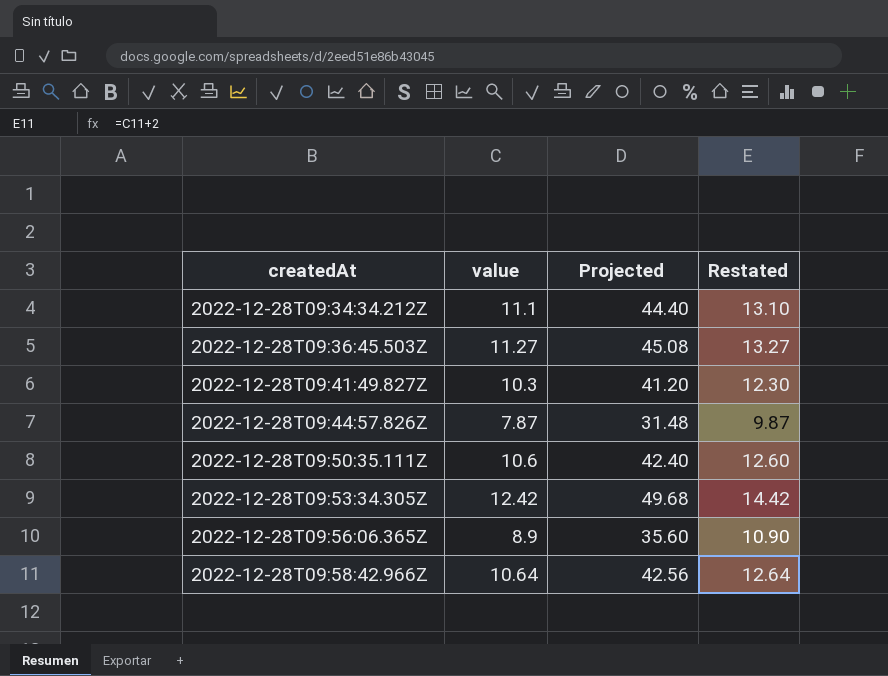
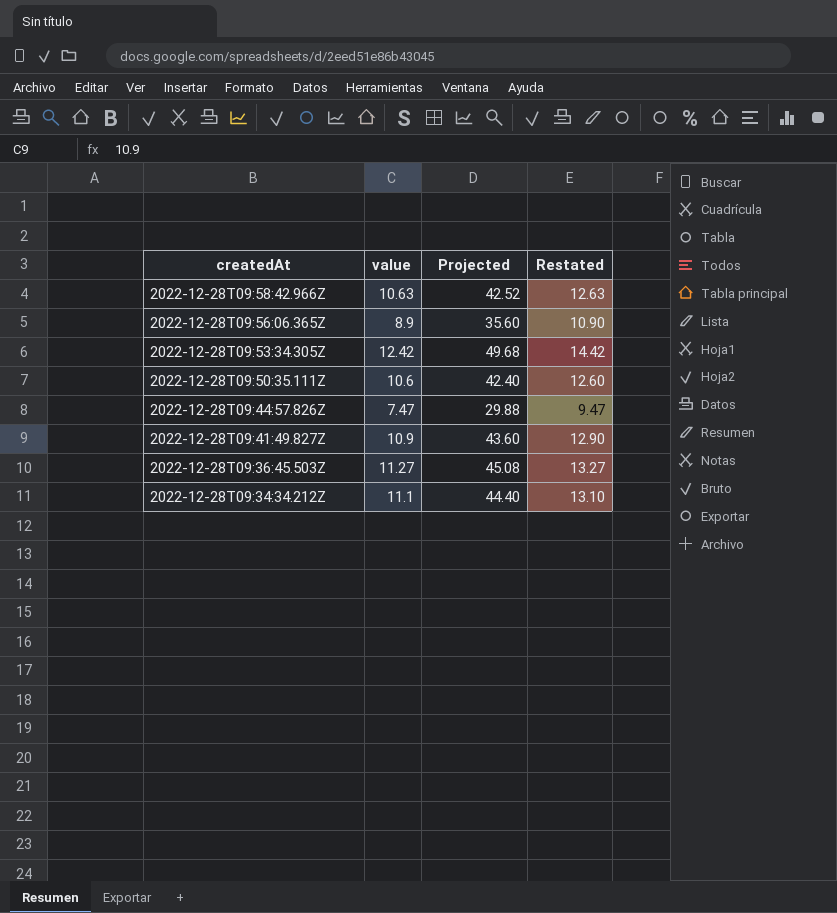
row order: createdAt ascending -> createdAt descending
2022-12-28T09:58:42.966Z | value: 10.64 -> 10.63
2022-12-28T09:58:42.966Z | Projected: 42.56 -> 42.52
2022-12-28T09:58:42.966Z | Restated: 12.64 -> 12.63
2022-12-28T09:44:57.826Z | value: 7.87 -> 7.47
2022-12-28T09:44:57.826Z | Projected: 31.48 -> 29.88
2022-12-28T09:44:57.826Z | Restated: 9.87 -> 9.47
2022-12-28T09:41:49.827Z | value: 10.3 -> 10.9
2022-12-28T09:41:49.827Z | Projected: 41.20 -> 43.60
2022-12-28T09:41:49.827Z | Restated: 12.30 -> 12.90

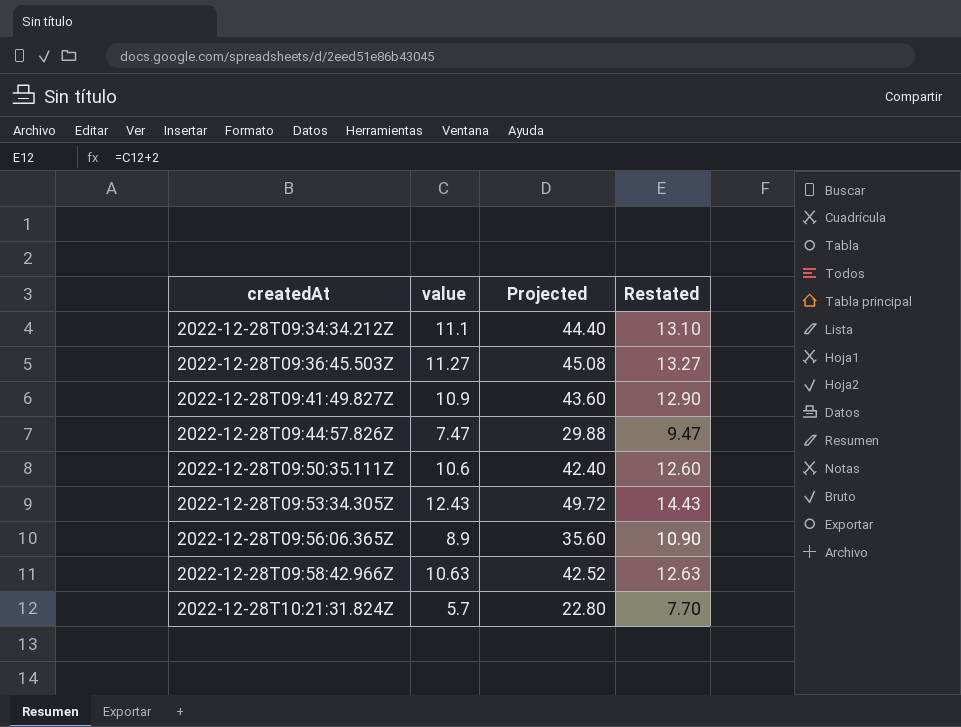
row order: createdAt descending -> createdAt ascending
2022-12-28T09:53:34.305Z | value: 12.42 -> 12.43
2022-12-28T09:53:34.305Z | Projected: 49.68 -> 49.72
2022-12-28T09:53:34.305Z | Restated: 14.42 -> 14.43
row 2022-12-28T10:21:31.824Z: none -> 5.7 | 22.80 | 7.70

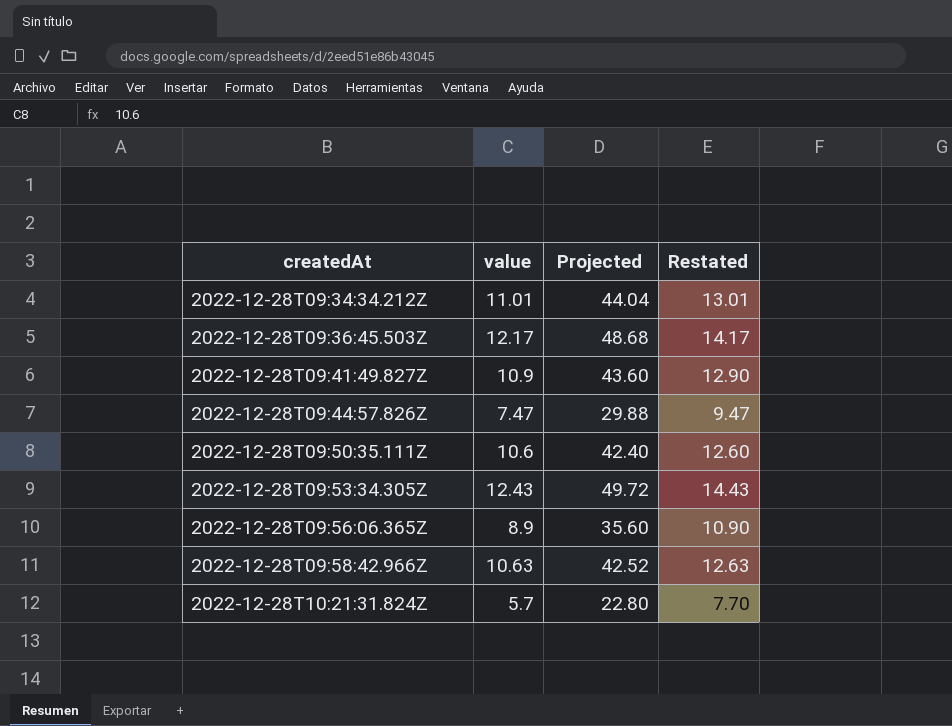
2022-12-28T09:34:34.212Z | value: 11.1 -> 11.01
2022-12-28T09:34:34.212Z | Projected: 44.40 -> 44.04
2022-12-28T09:34:34.212Z | Restated: 13.10 -> 13.01
2022-12-28T09:36:45.503Z | value: 11.27 -> 12.17
2022-12-28T09:36:45.503Z | Projected: 45.08 -> 48.68
2022-12-28T09:36:45.503Z | Restated: 13.27 -> 14.17

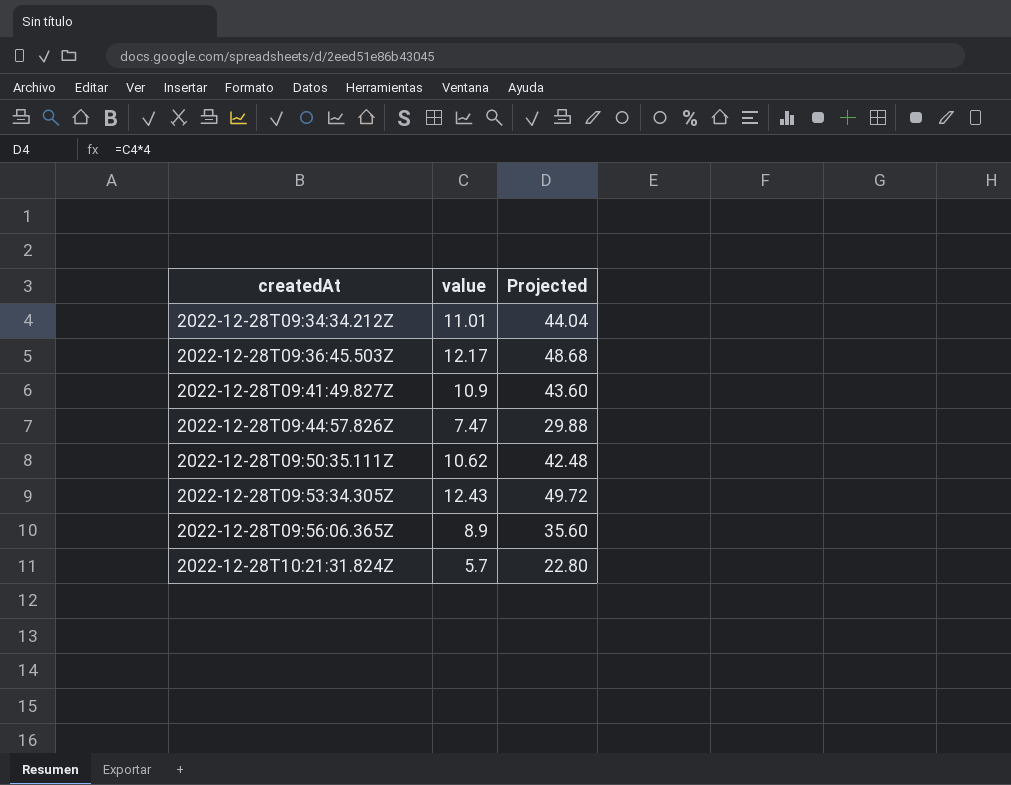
column Restated | formula: [value] + 2 -> none
row 2022-12-28T09:58:42.966Z: 10.63 | 42.52 | 12.63 -> none
2022-12-28T09:50:35.111Z | value: 10.6 -> 10.62
2022-12-28T09:50:35.111Z | Projected: 42.40 -> 42.48

